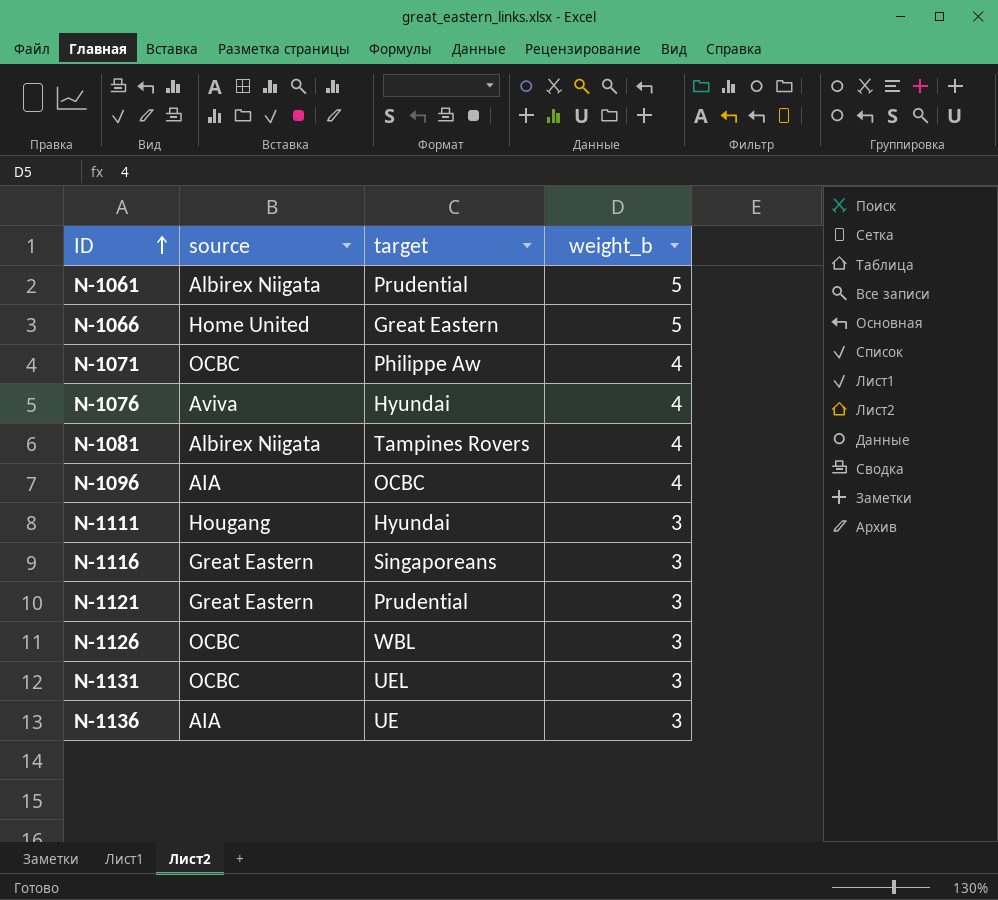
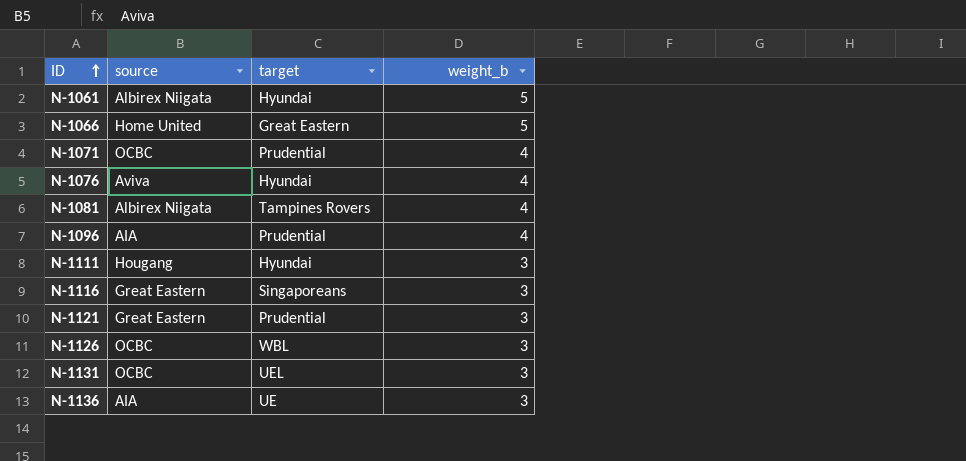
N-1061 | target: Prudential -> Hyundai
N-1071 | target: Philippe Aw -> Prudential
N-1096 | target: OCBC -> Prudential

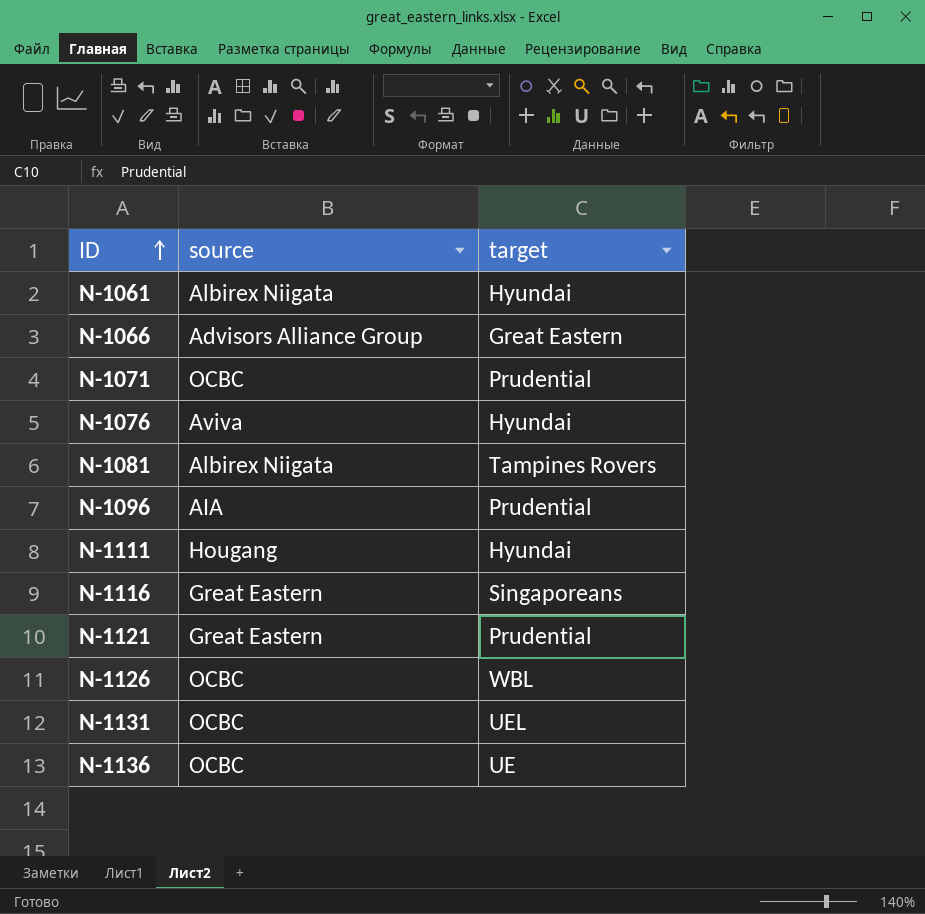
column weight_b | position: 4 -> none
N-1066 | source: Home United -> Advisors Alliance Group
N-1136 | source: AIA -> OCBC

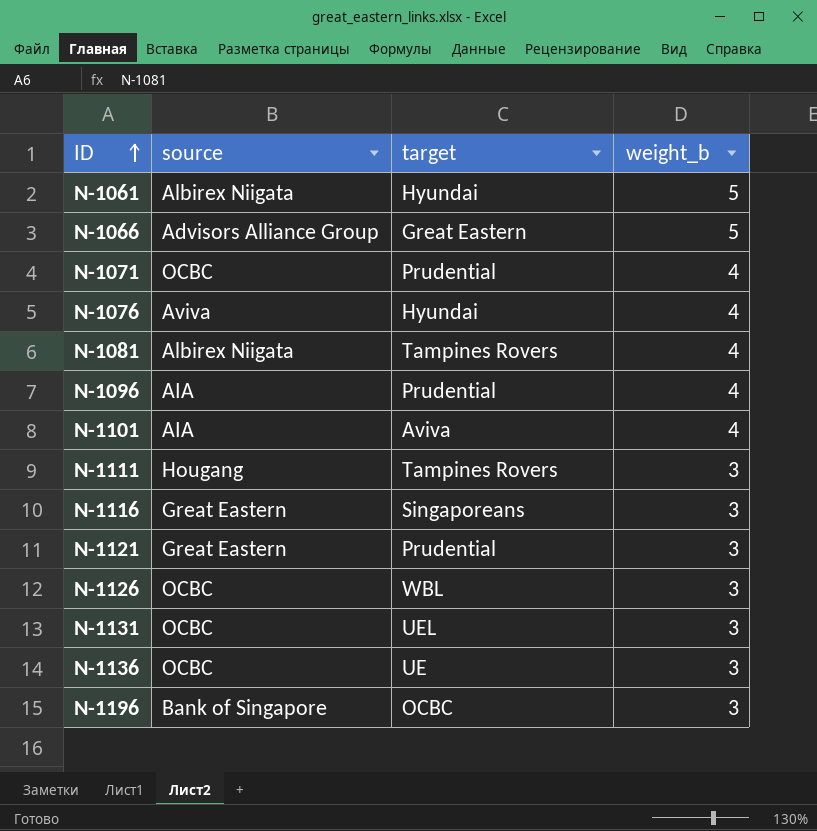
column weight_b | position: none -> 4
row N-1101: none -> AIA | Aviva | 4
N-1111 | target: Hyundai -> Tampines Rovers
row N-1196: none -> Bank of Singapore | OCBC | 3

